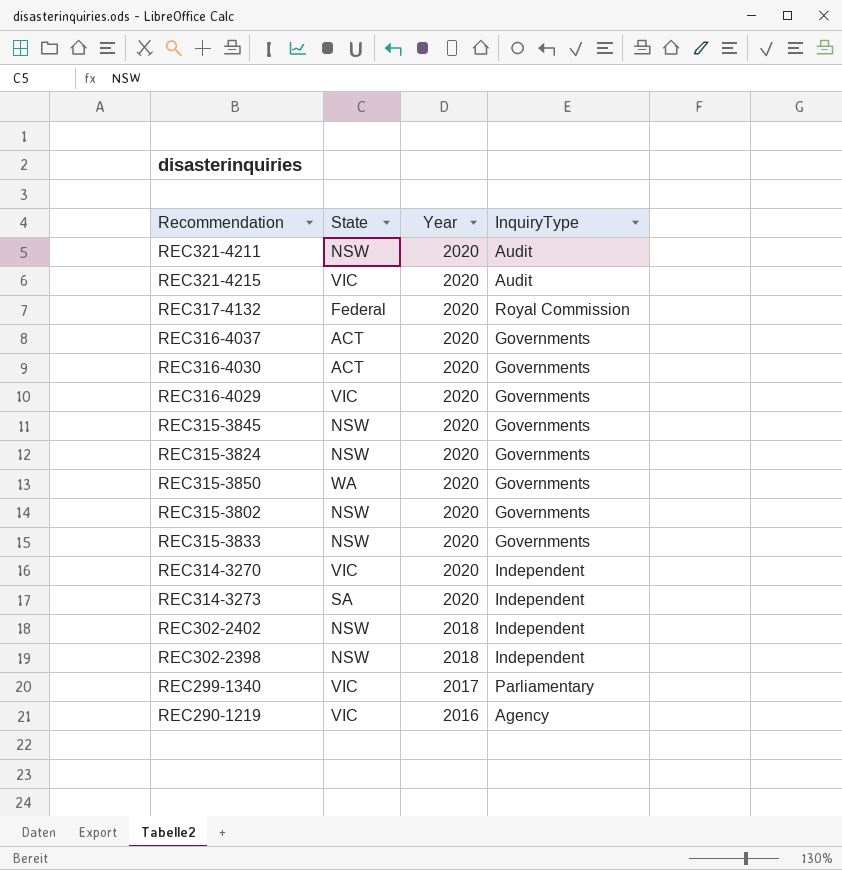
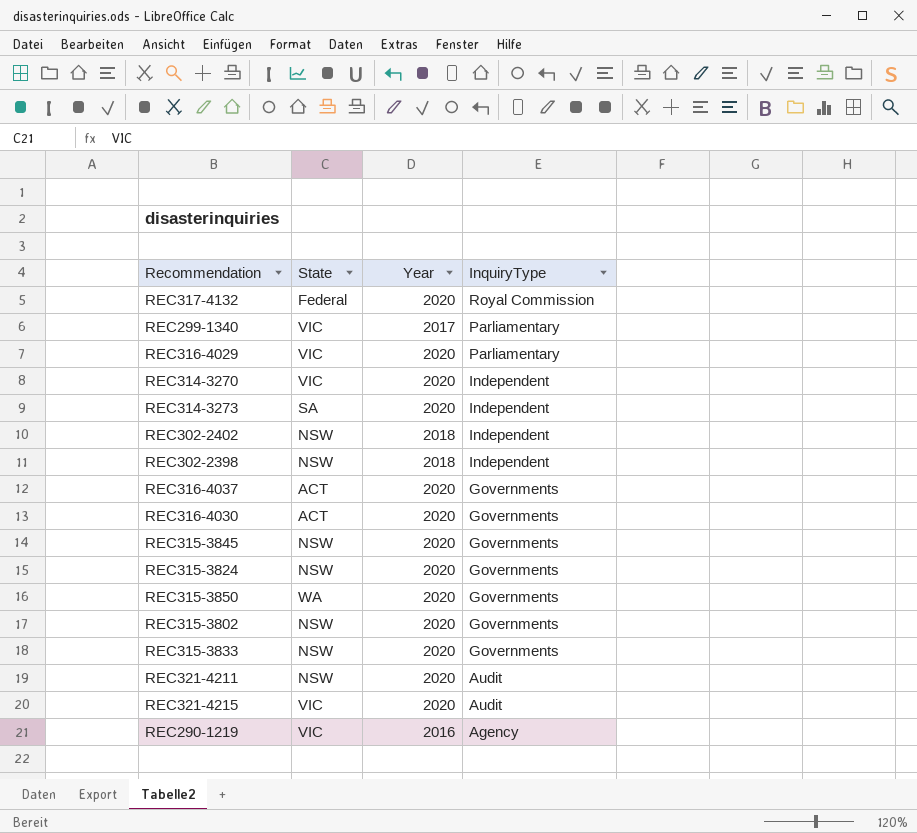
row order: Year descending -> InquiryType descending
REC316-4029 | InquiryType: Governments -> Parliamentary

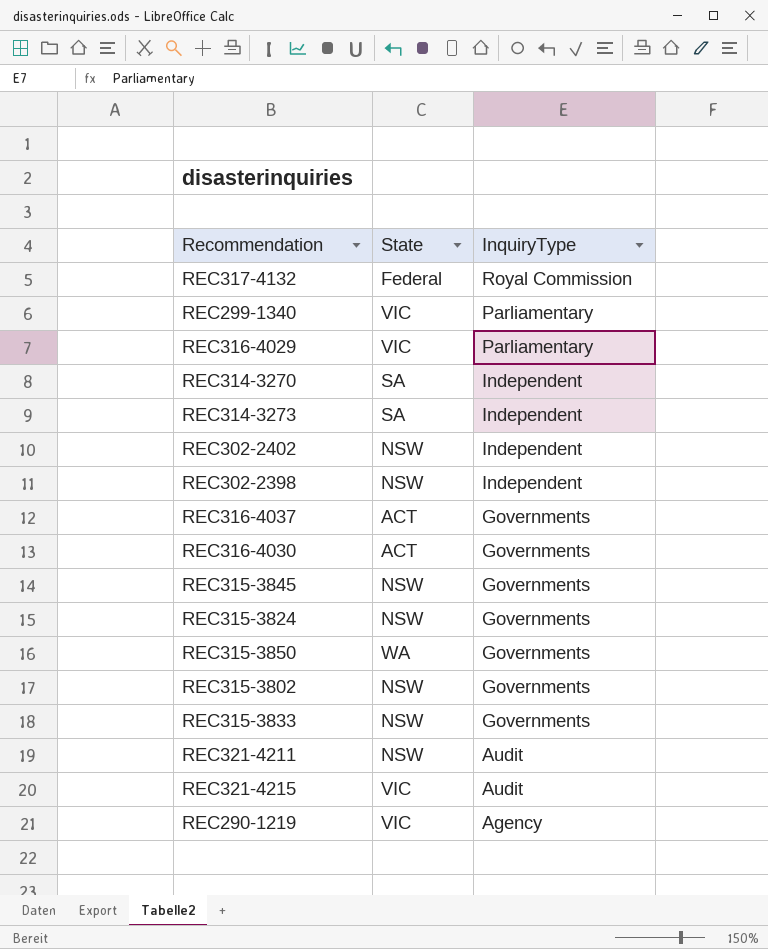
column Year | position: 3 -> none
REC314-3270 | State: VIC -> SA

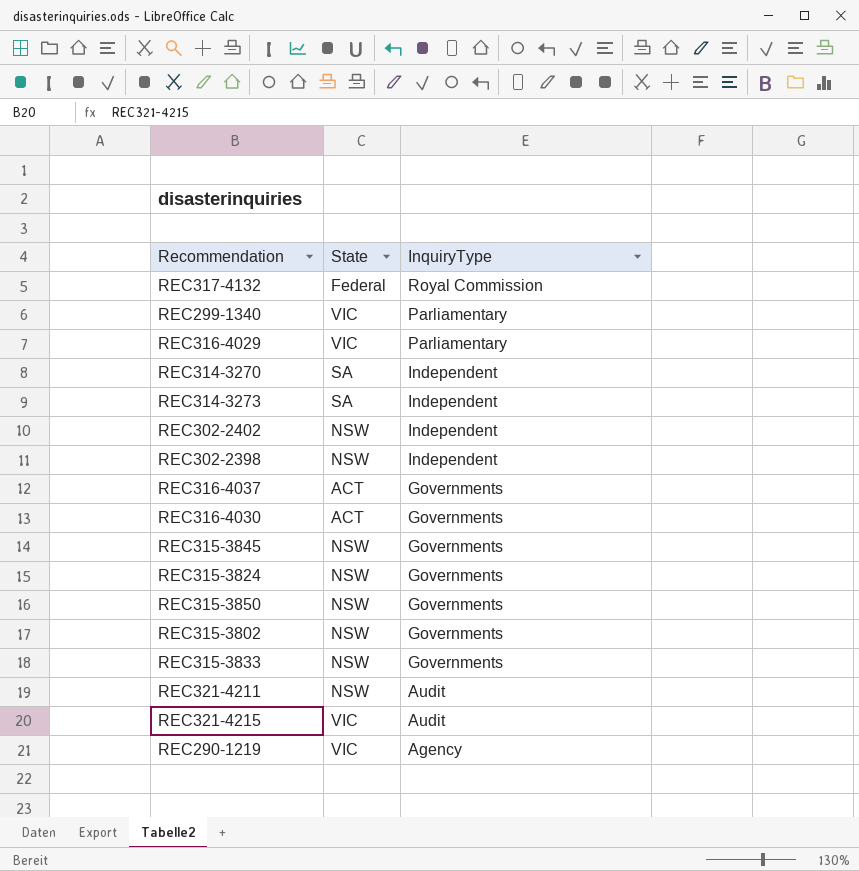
REC315-3850 | State: WA -> NSW

